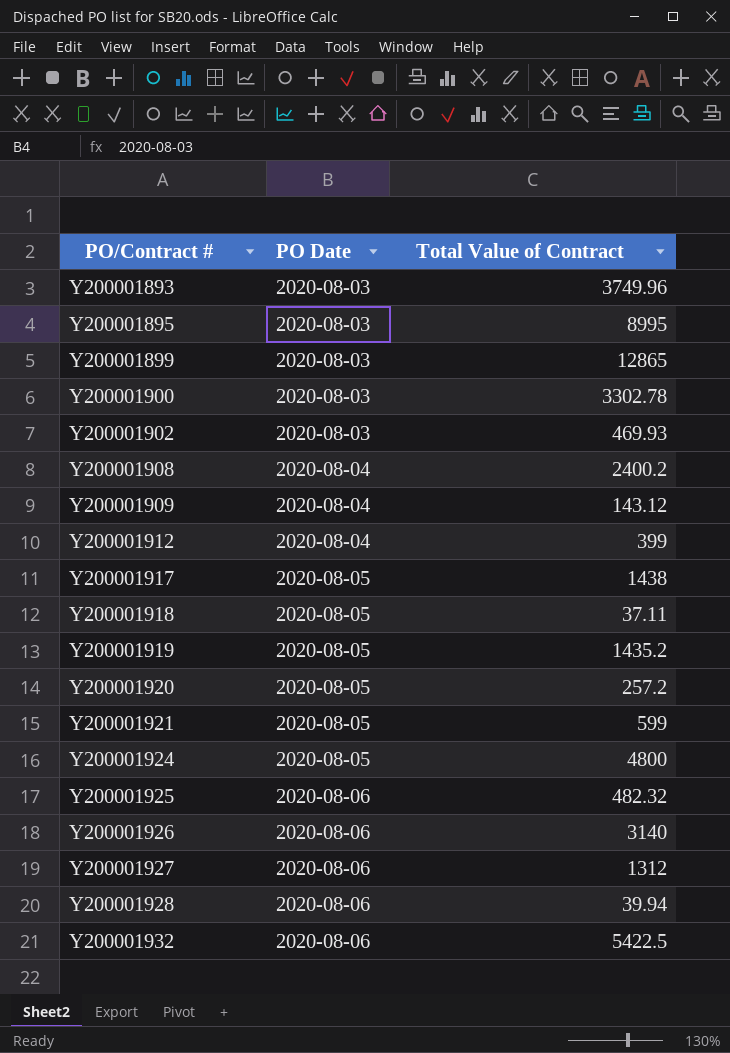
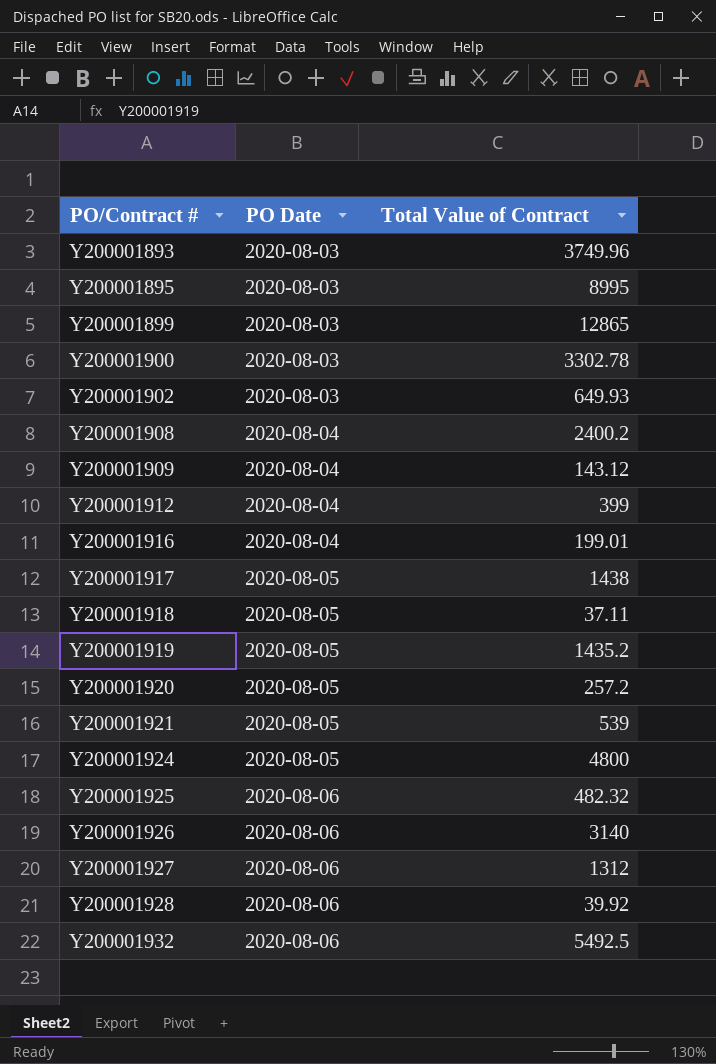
Y200001902 | Total Value of Contract: 469.93 -> 649.93
row Y200001916: none -> 2020-08-04 | 199.01
Y200001921 | Total Value of Contract: 599 -> 539
Y200001928 | Total Value of Contract: 39.94 -> 39.92
Y200001932 | Total Value of Contract: 5422.5 -> 5492.5

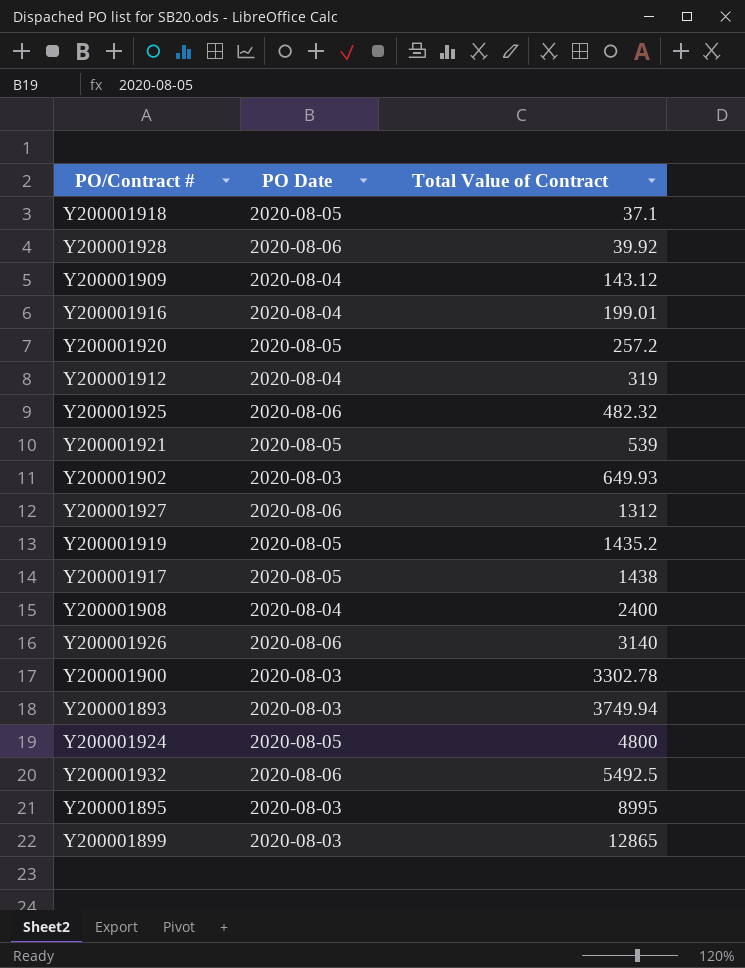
row order: PO/Contract # ascending -> Total Value of Contract ascending
Y200001918 | Total Value of Contract: 37.11 -> 37.1
Y200001912 | Total Value of Contract: 399 -> 319
Y200001908 | Total Value of Contract: 2400.2 -> 2400
Y200001893 | Total Value of Contract: 3749.96 -> 3749.94

